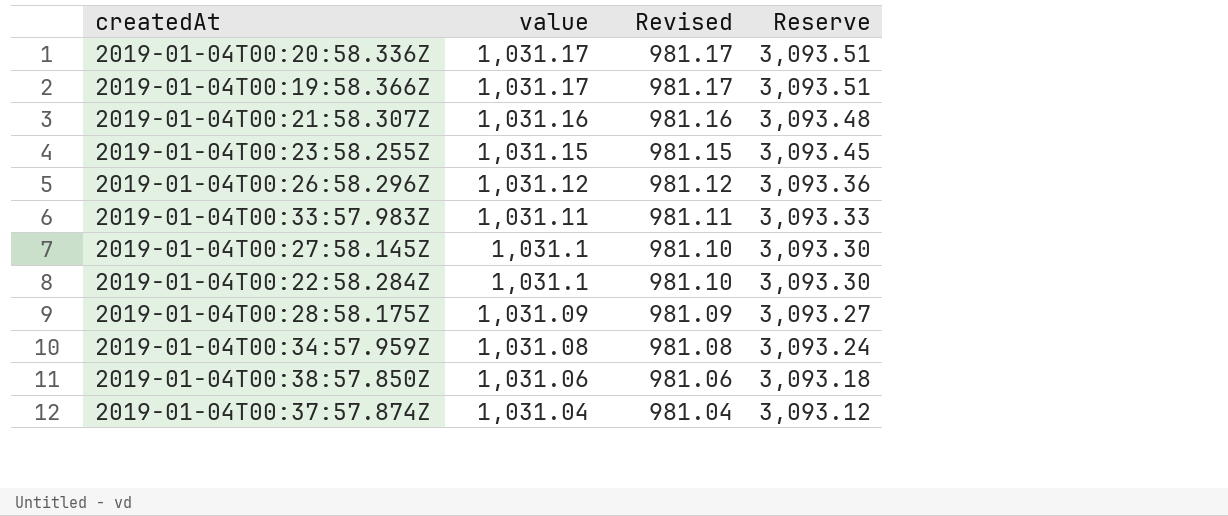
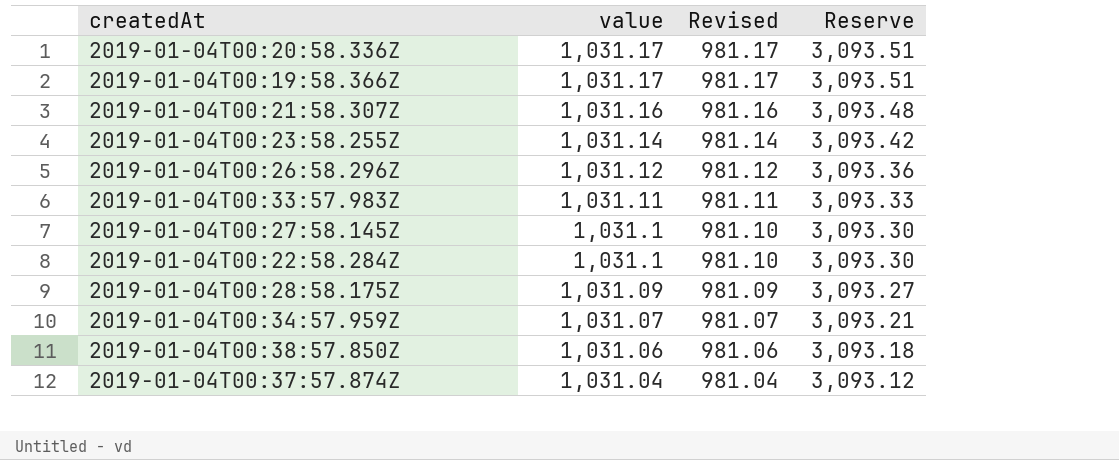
2019-01-04T00:23:58.255Z | value: 1,031.15 -> 1,031.14
2019-01-04T00:23:58.255Z | Revised: 981.15 -> 981.14
2019-01-04T00:23:58.255Z | Reserve: 3,093.45 -> 3,093.42
2019-01-04T00:34:57.959Z | value: 1,031.08 -> 1,031.07
2019-01-04T00:34:57.959Z | Revised: 981.08 -> 981.07
2019-01-04T00:34:57.959Z | Reserve: 3,093.24 -> 3,093.21

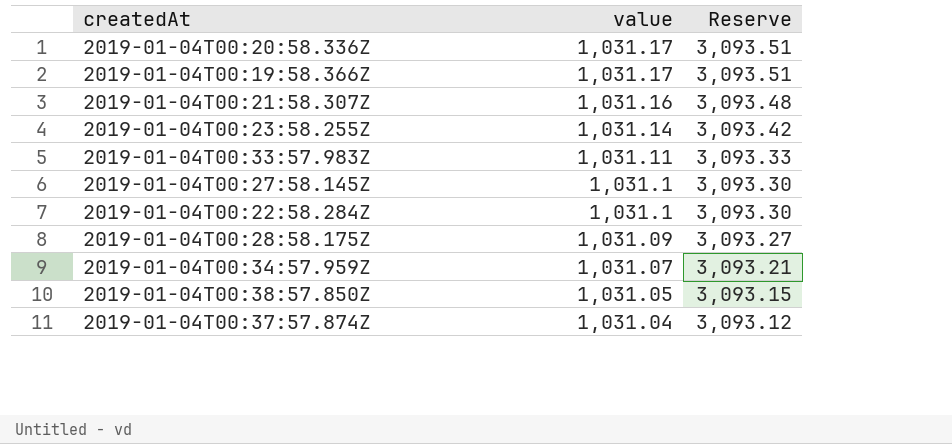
column Revised | formula: [value] - 50 -> none
row 2019-01-04T00:26:58.296Z: 1,031.12 | 981.12 | 3,093.36 -> none
2019-01-04T00:38:57.850Z | value: 1,031.06 -> 1,031.05
2019-01-04T00:38:57.850Z | Reserve: 3,093.18 -> 3,093.15

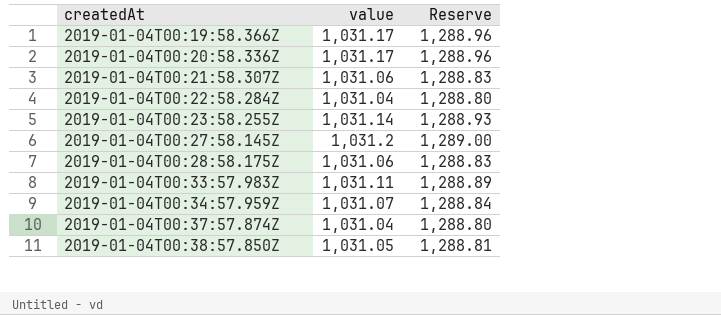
row order: value descending -> createdAt ascending
column Reserve | formula: [value] * 3 -> [value] * 1.25
2019-01-04T00:21:58.307Z | value: 1,031.16 -> 1,031.06
2019-01-04T00:22:58.284Z | value: 1,031.1 -> 1,031.04
2019-01-04T00:27:58.145Z | value: 1,031.1 -> 1,031.2
2019-01-04T00:28:58.175Z | value: 1,031.09 -> 1,031.06

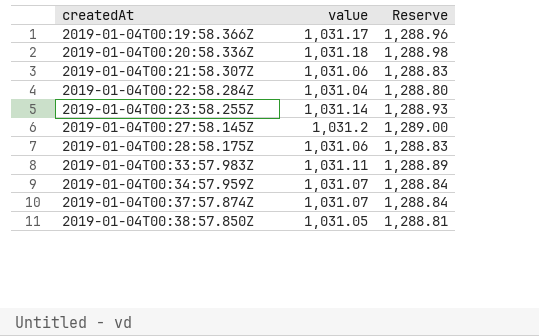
2019-01-04T00:20:58.336Z | value: 1,031.17 -> 1,031.18
2019-01-04T00:20:58.336Z | Reserve: 1,288.96 -> 1,288.98
2019-01-04T00:37:57.874Z | value: 1,031.04 -> 1,031.07
2019-01-04T00:37:57.874Z | Reserve: 1,288.80 -> 1,288.84

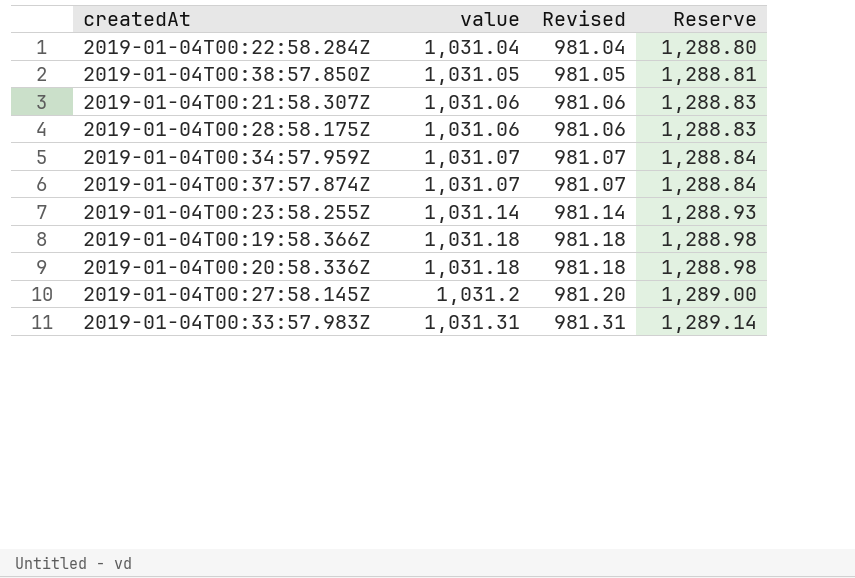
row order: createdAt ascending -> value ascending
column Revised | formula: none -> [value] - 50
2019-01-04T00:19:58.366Z | value: 1,031.17 -> 1,031.18
2019-01-04T00:19:58.366Z | Reserve: 1,288.96 -> 1,288.98
2019-01-04T00:33:57.983Z | value: 1,031.11 -> 1,031.31
2019-01-04T00:33:57.983Z | Reserve: 1,288.89 -> 1,289.14

